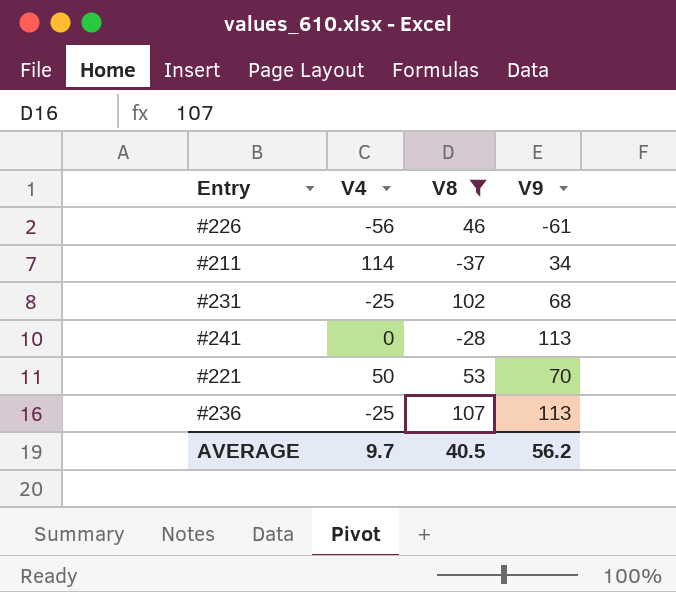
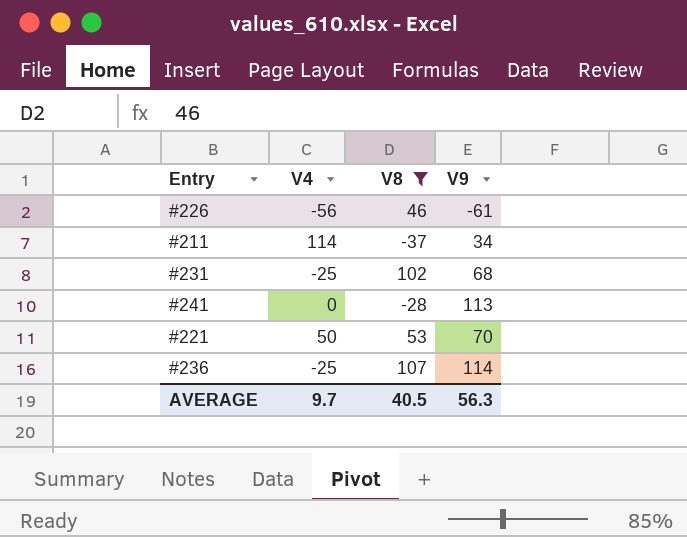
#236 | V9: 113 -> 114
AVERAGE | V9: 56.2 -> 56.3

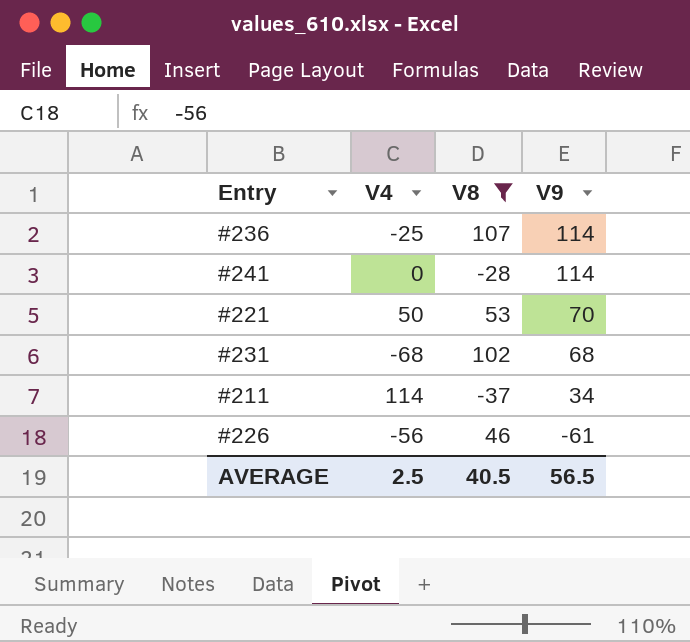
row order: none -> V9 descending
#241 | V9: 113 -> 114
#231 | V4: -25 -> -68
AVERAGE | V4: 9.7 -> 2.5
AVERAGE | V9: 56.3 -> 56.5

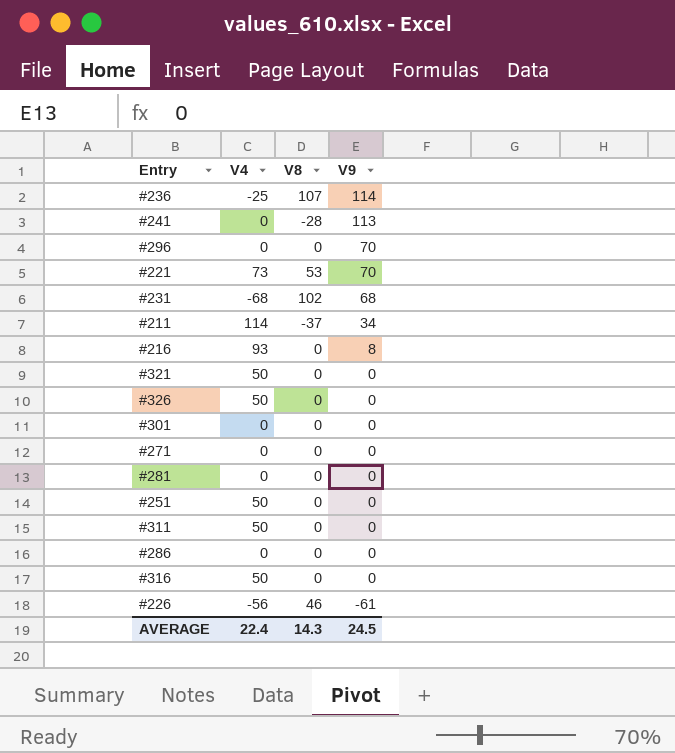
filter: V8 != 0 -> none
#241 | V9: 114 -> 113
#221 | V4: 50 -> 73
AVERAGE | V4: 2.5 -> 22.4
AVERAGE | V8: 40.5 -> 14.3
AVERAGE | V9: 56.5 -> 24.5

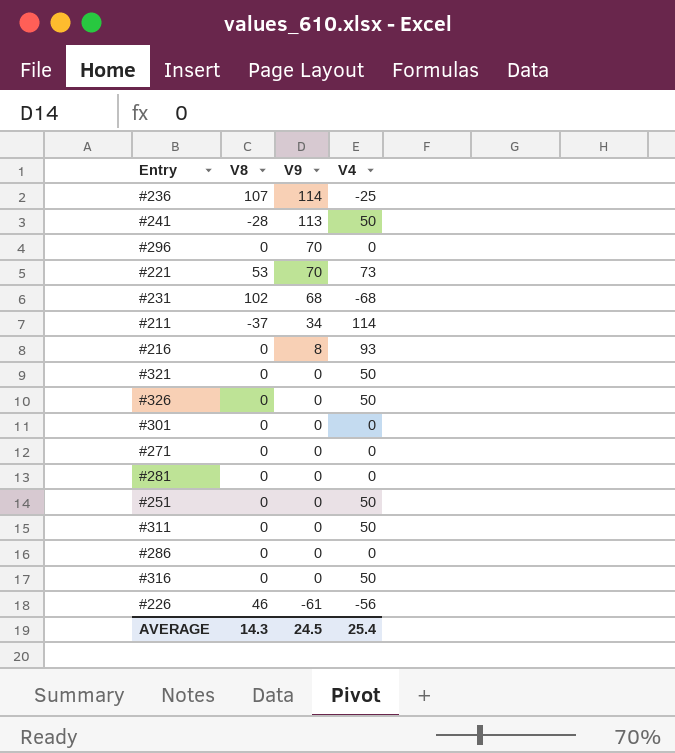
column V4 | position: 2 -> 4
#241 | V4: 0 -> 50
AVERAGE | V4: 22.4 -> 25.4

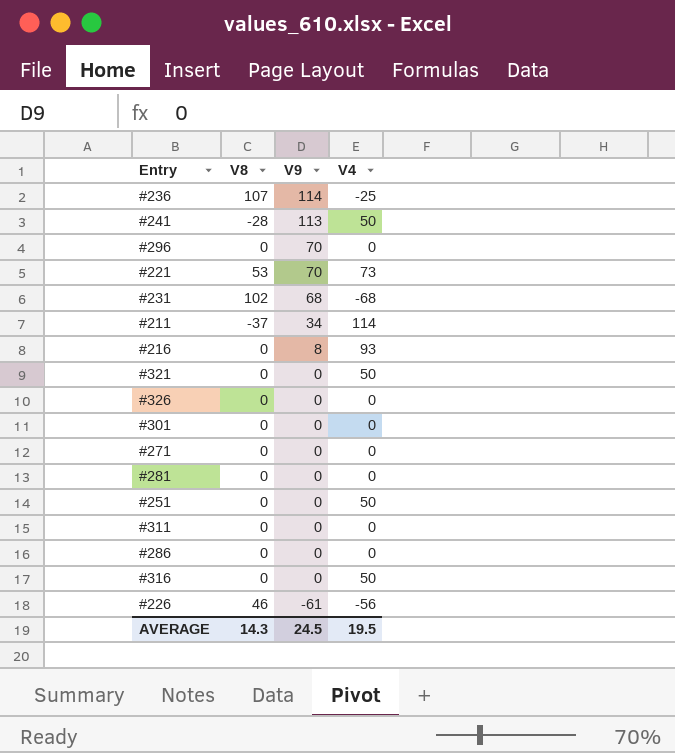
#326 | V4: 50 -> 0
#311 | V4: 50 -> 0
AVERAGE | V4: 25.4 -> 19.5

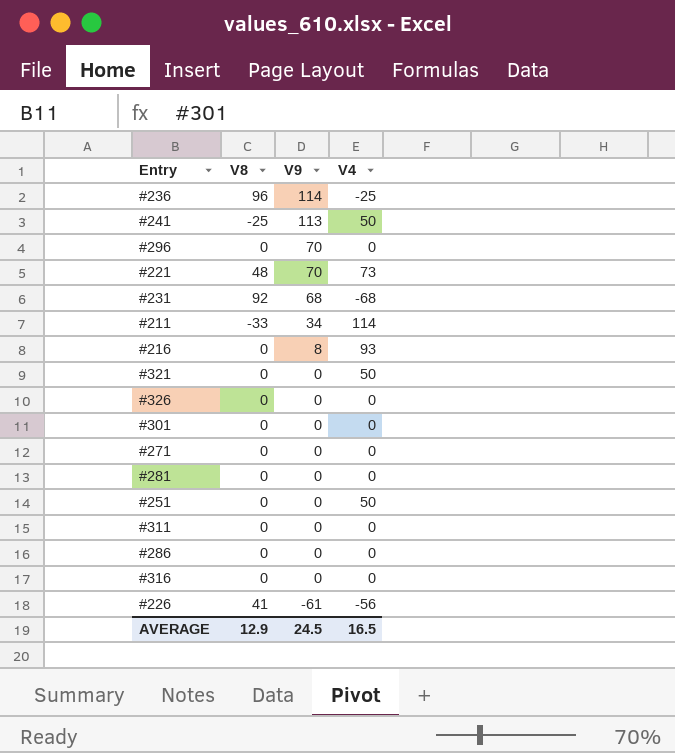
#236 | V8: 107 -> 96
#241 | V8: -28 -> -25
#221 | V8: 53 -> 48
#231 | V8: 102 -> 92
#211 | V8: -37 -> -33
#316 | V4: 50 -> 0
#226 | V8: 46 -> 41
AVERAGE | V8: 14.3 -> 12.9
AVERAGE | V4: 19.5 -> 16.5

